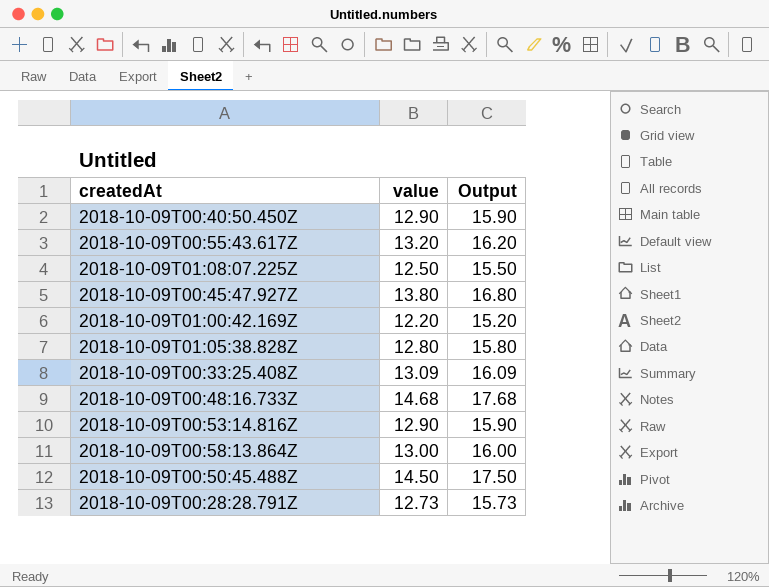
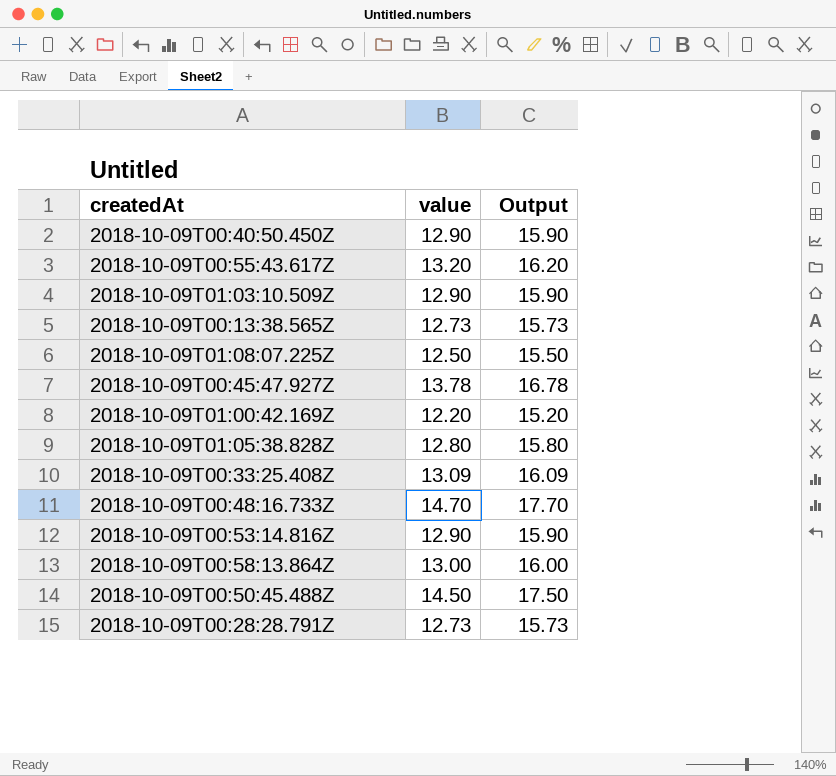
row 2018-10-09T01:03:10.509Z: none -> 12.90 | 15.90
row 2018-10-09T00:13:38.565Z: none -> 12.73 | 15.73
2018-10-09T00:45:47.927Z | value: 13.80 -> 13.78
2018-10-09T00:45:47.927Z | Output: 16.80 -> 16.78
2018-10-09T00:48:16.733Z | value: 14.68 -> 14.70
2018-10-09T00:48:16.733Z | Output: 17.68 -> 17.70

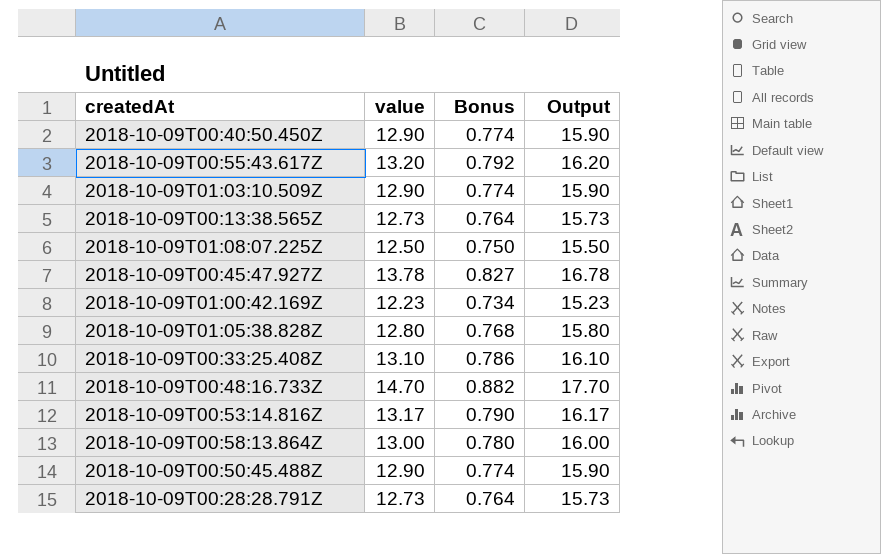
column Bonus | formula: none -> [value] * 0.06
2018-10-09T01:00:42.169Z | value: 12.20 -> 12.23
2018-10-09T01:00:42.169Z | Output: 15.20 -> 15.23
2018-10-09T00:33:25.408Z | value: 13.09 -> 13.10
2018-10-09T00:33:25.408Z | Output: 16.09 -> 16.10
2018-10-09T00:53:14.816Z | value: 12.90 -> 13.17
2018-10-09T00:53:14.816Z | Output: 15.90 -> 16.17
2018-10-09T00:50:45.488Z | value: 14.50 -> 12.90
2018-10-09T00:50:45.488Z | Output: 17.50 -> 15.90

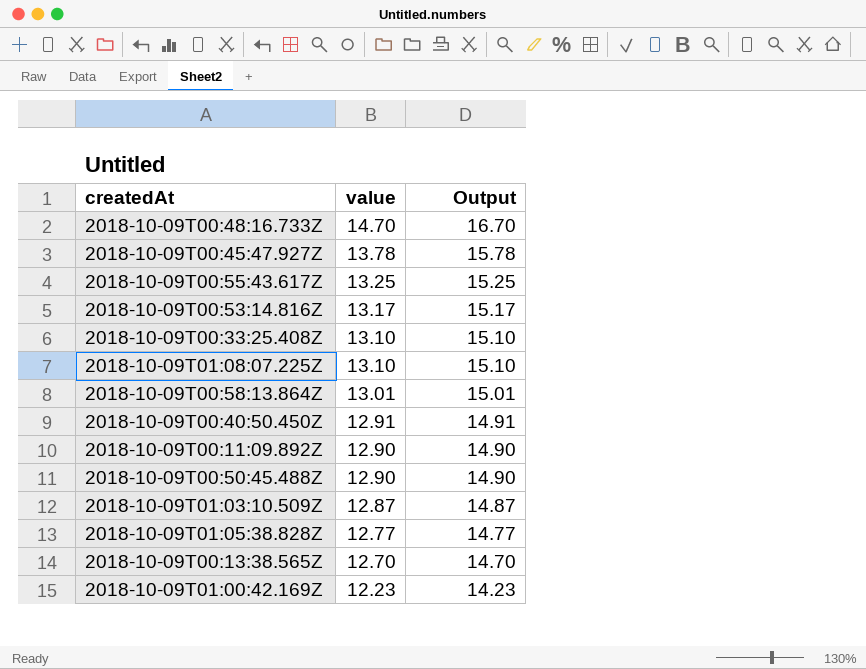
row order: none -> value descending
column Bonus | formula: [value] * 0.06 -> none
column Output | formula: [value] + 3 -> [value] + 2
row 2018-10-09T00:28:28.791Z: 12.73 | 0.764 | 15.73 -> none
2018-10-09T00:55:43.617Z | value: 13.20 -> 13.25
2018-10-09T01:08:07.225Z | value: 12.50 -> 13.10
2018-10-09T00:58:13.864Z | value: 13.00 -> 13.01
2018-10-09T00:40:50.450Z | value: 12.90 -> 12.91
row 2018-10-09T00:11:09.892Z: none -> 12.90 | 14.90
2018-10-09T01:03:10.509Z | value: 12.90 -> 12.87
2018-10-09T01:05:38.828Z | value: 12.80 -> 12.77
2018-10-09T00:13:38.565Z | value: 12.73 -> 12.70

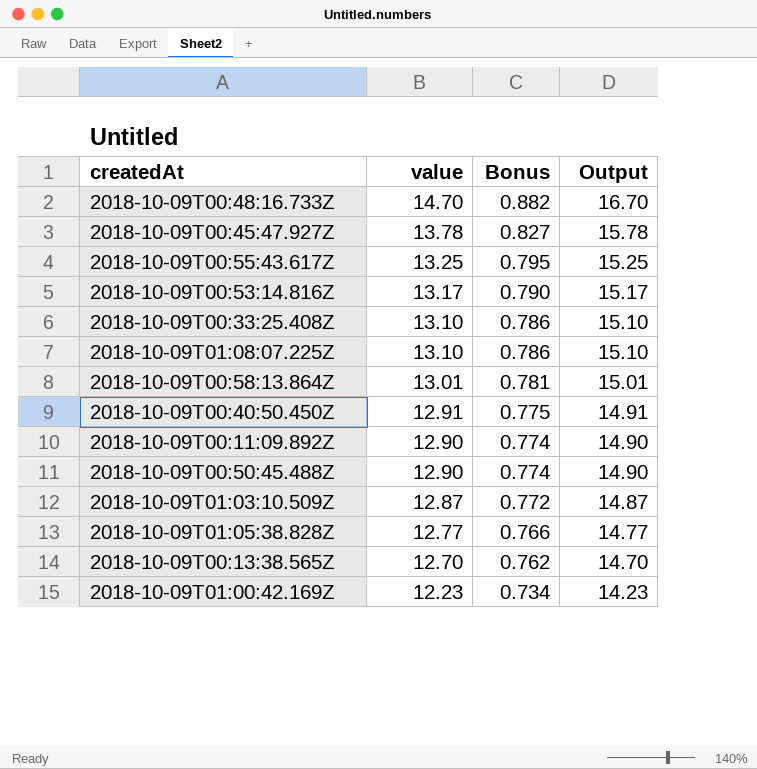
column Bonus | formula: none -> [value] * 0.06

